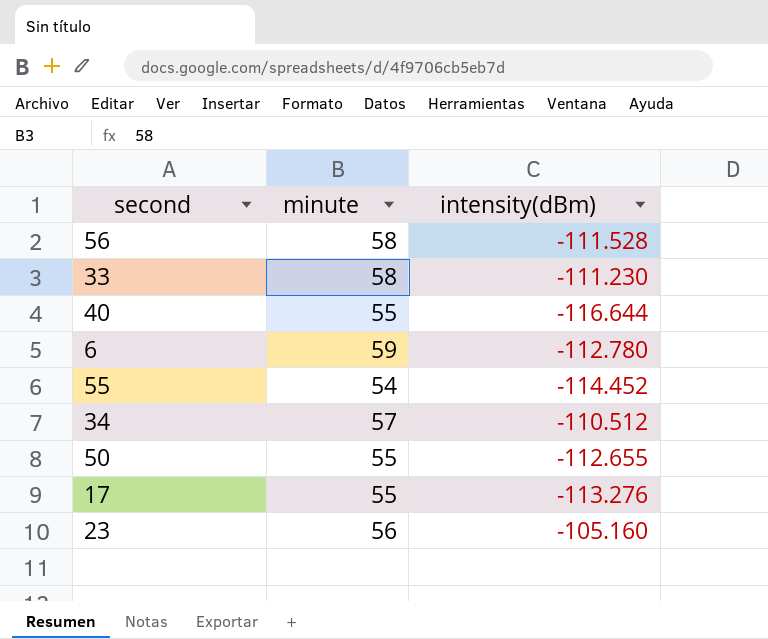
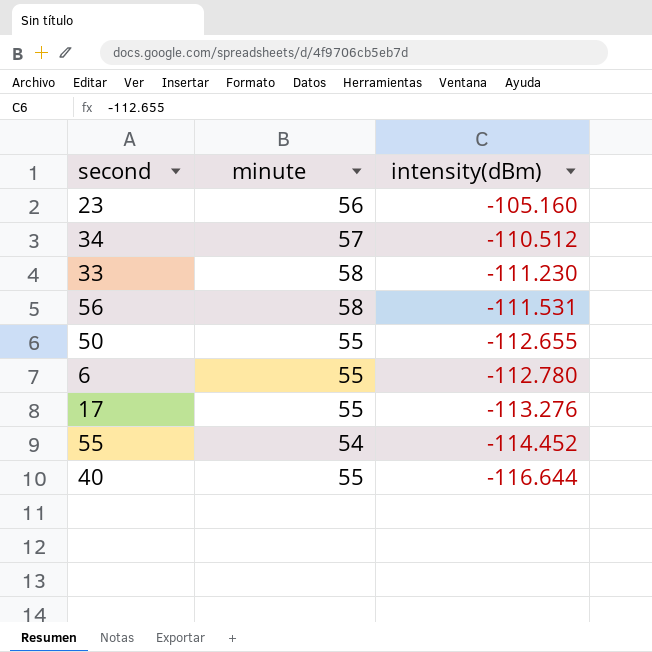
row order: none -> intensity(dBm) descending
56 | intensity(dBm): -111.528 -> -111.531
6 | minute: 59 -> 55

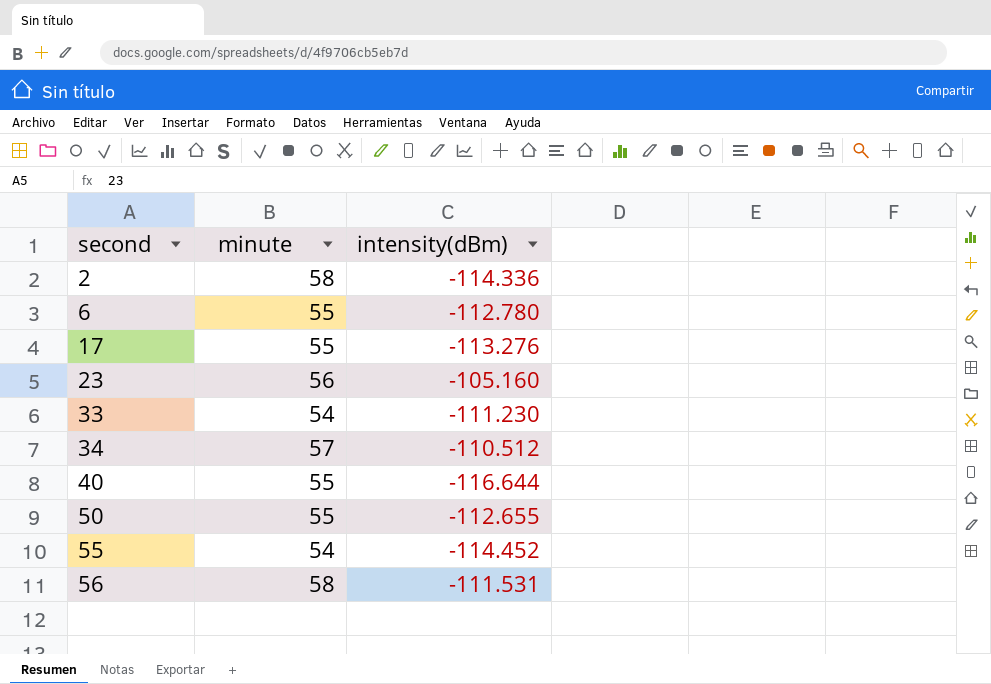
row order: intensity(dBm) descending -> second ascending
row 2: none -> 58 | -114.336
33 | minute: 58 -> 54

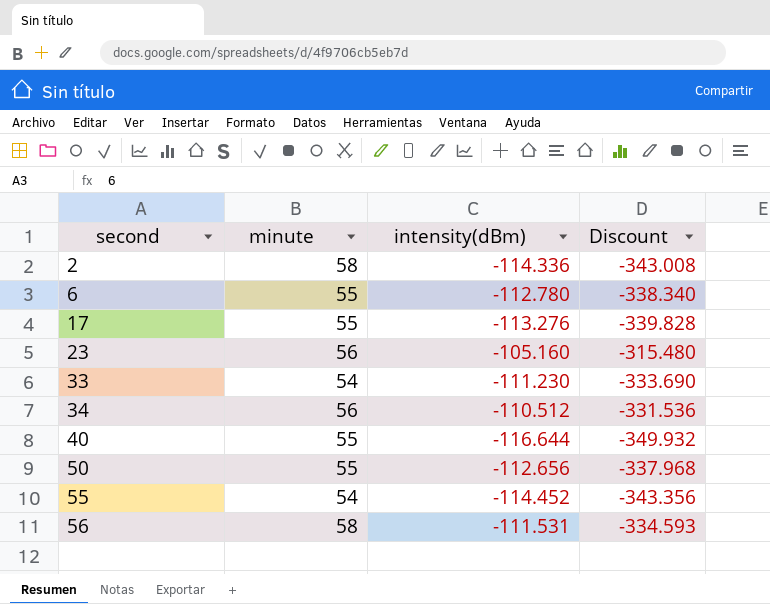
column Discount | formula: none -> [intensity(dBm)] * 3
34 | minute: 57 -> 56
50 | intensity(dBm): -112.655 -> -112.656

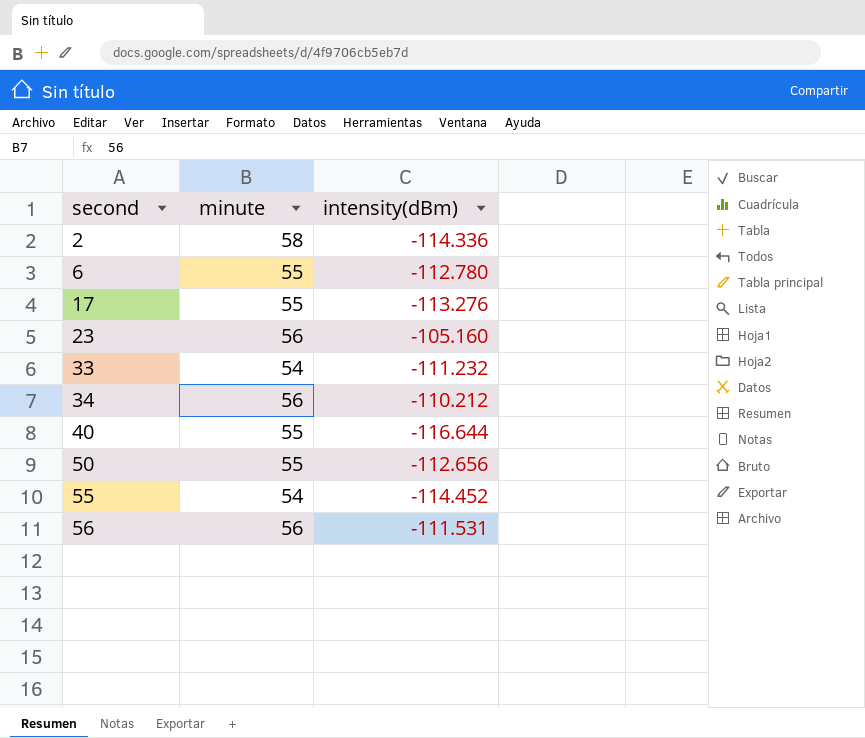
column Discount | formula: [intensity(dBm)] * 3 -> none
33 | intensity(dBm): -111.230 -> -111.232
34 | intensity(dBm): -110.512 -> -110.212
56 | minute: 58 -> 56

